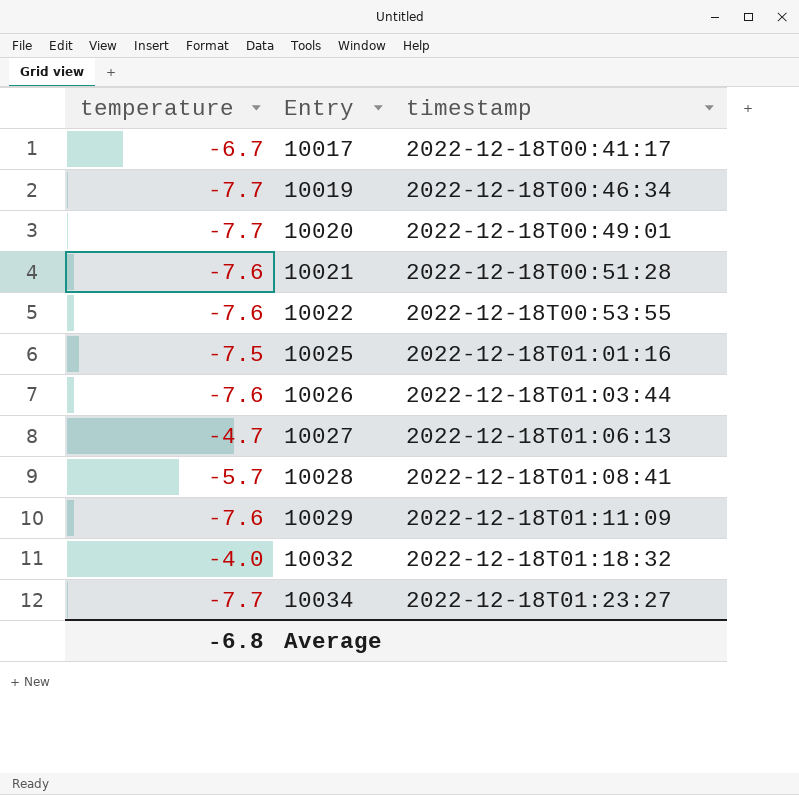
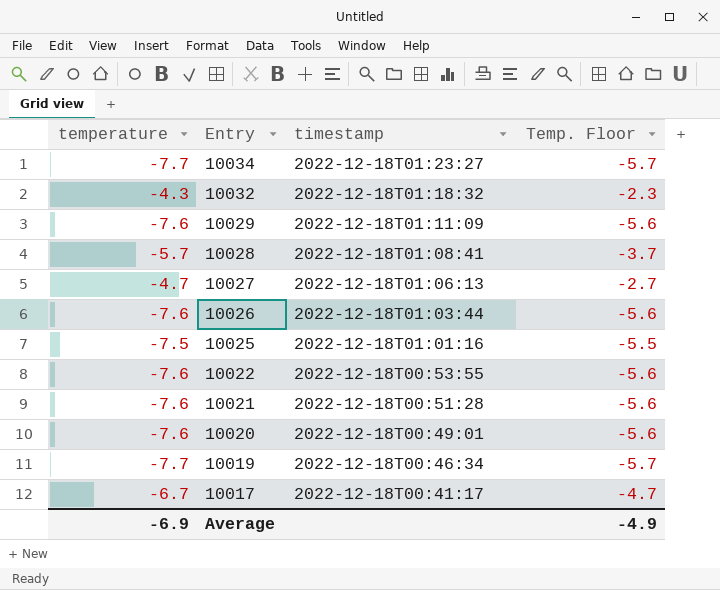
row order: Entry ascending -> Entry descending
column Temp. Floor | formula: none -> [temperature] + 2
10032 | temperature: -4.0 -> -4.3
10020 | temperature: -7.7 -> -7.6
Average | temperature: -6.8 -> -6.9

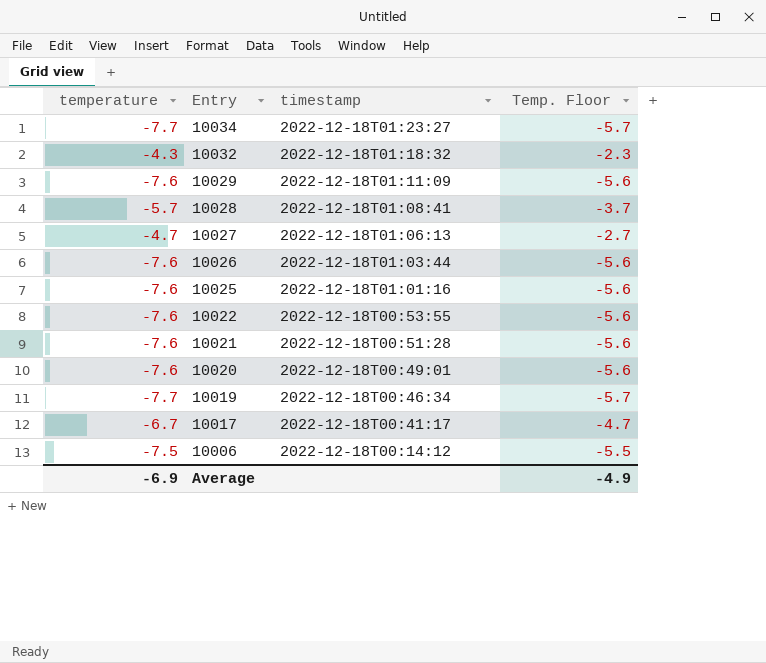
10025 | temperature: -7.5 -> -7.6
10025 | Temp. Floor: -5.5 -> -5.6
row 10006: none -> -7.5 | 2022-12-18T00:14:12 | -5.5

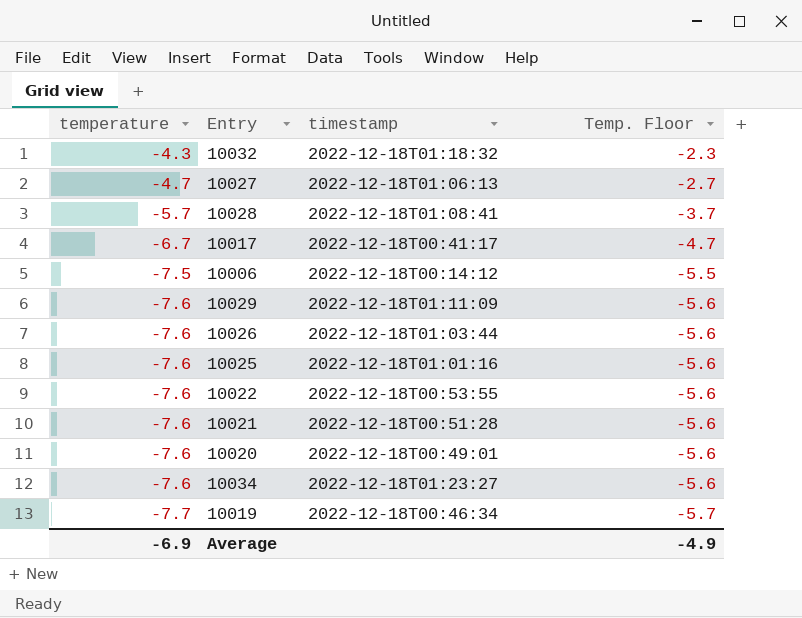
row order: Entry descending -> temperature descending
10034 | temperature: -7.7 -> -7.6
10034 | Temp. Floor: -5.7 -> -5.6

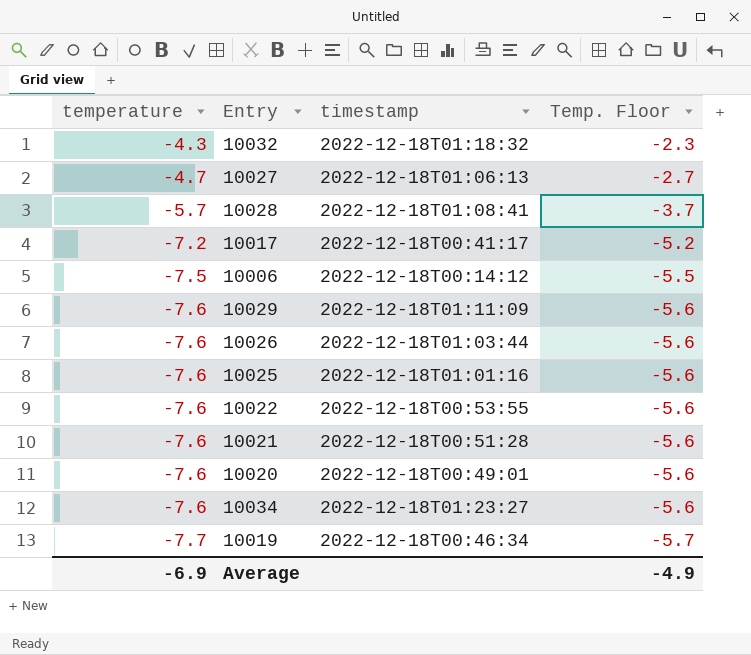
10017 | temperature: -6.7 -> -7.2
10017 | Temp. Floor: -4.7 -> -5.2

